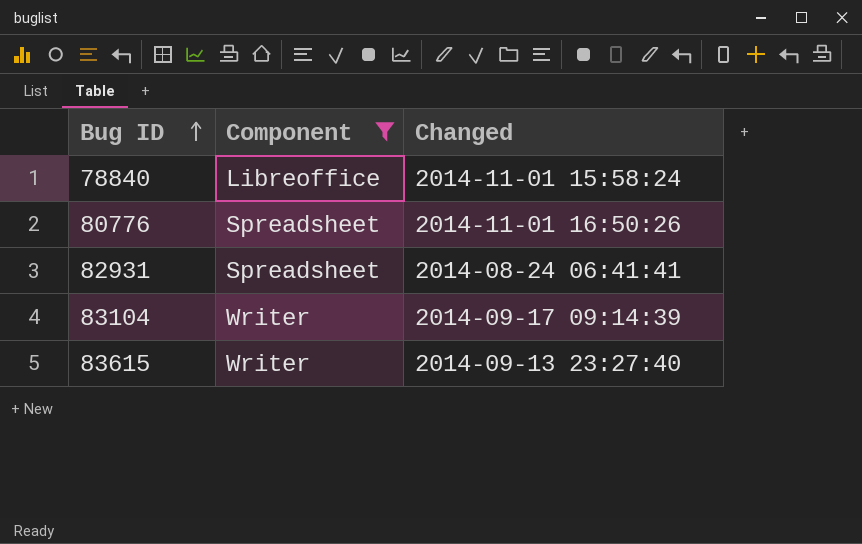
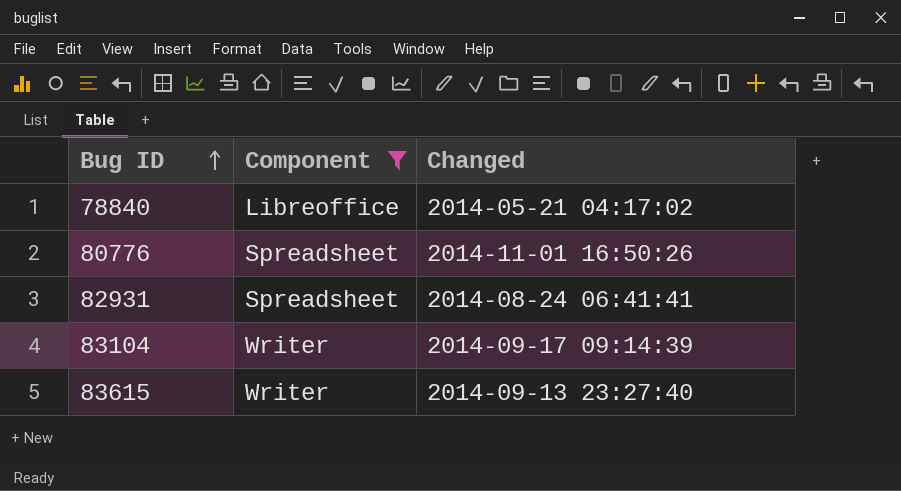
78840 | Changed: 2014-11-01 15:58:24 -> 2014-05-21 04:17:02

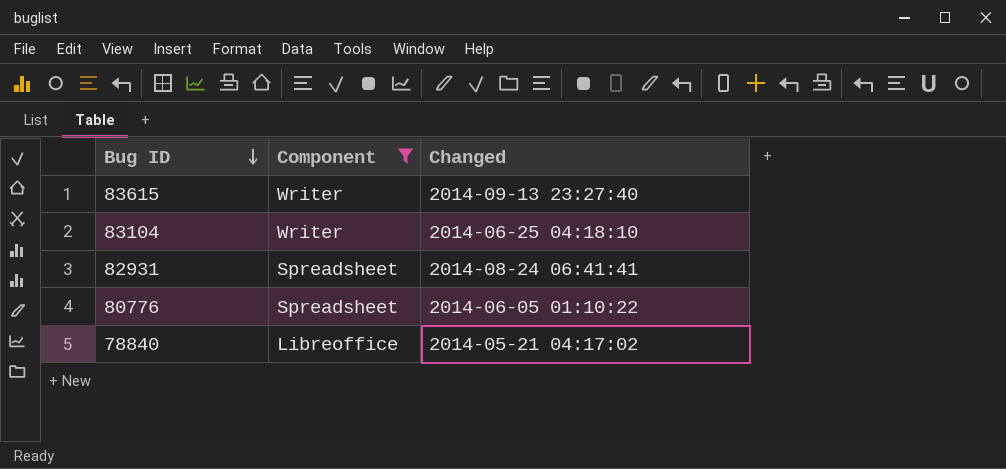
row order: Bug ID ascending -> Bug ID descending
83104 | Changed: 2014-09-17 09:14:39 -> 2014-06-25 04:18:10
80776 | Changed: 2014-11-01 16:50:26 -> 2014-06-05 01:10:22

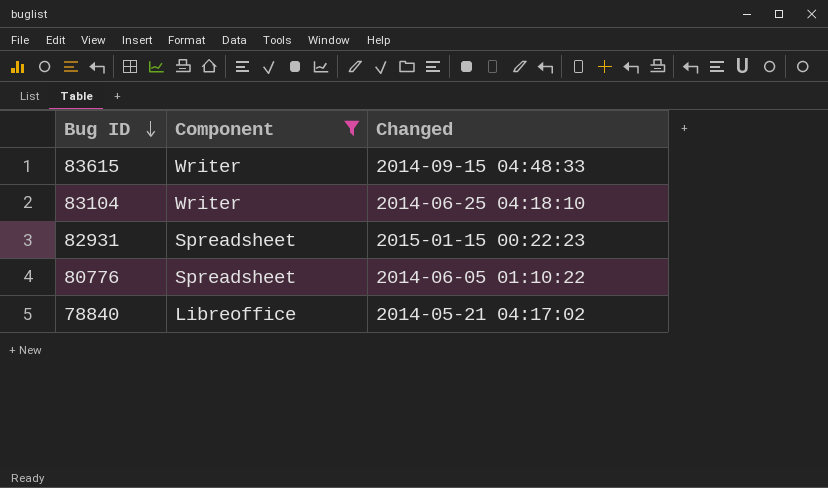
83615 | Changed: 2014-09-13 23:27:40 -> 2014-09-15 04:48:33
82931 | Changed: 2014-08-24 06:41:41 -> 2015-01-15 00:22:23

